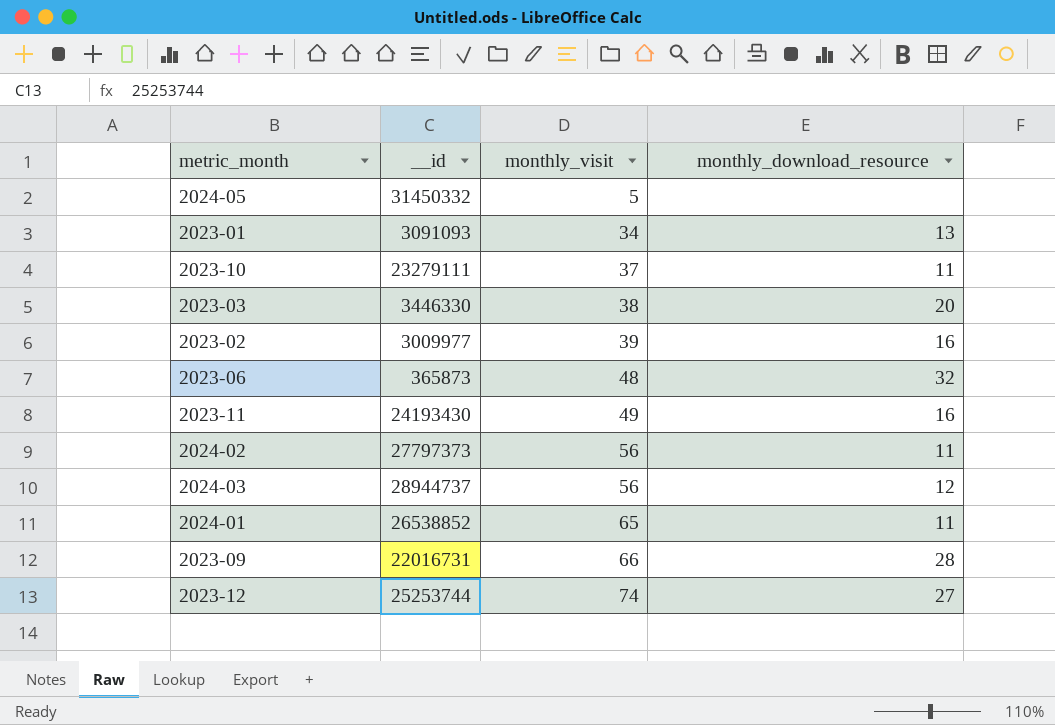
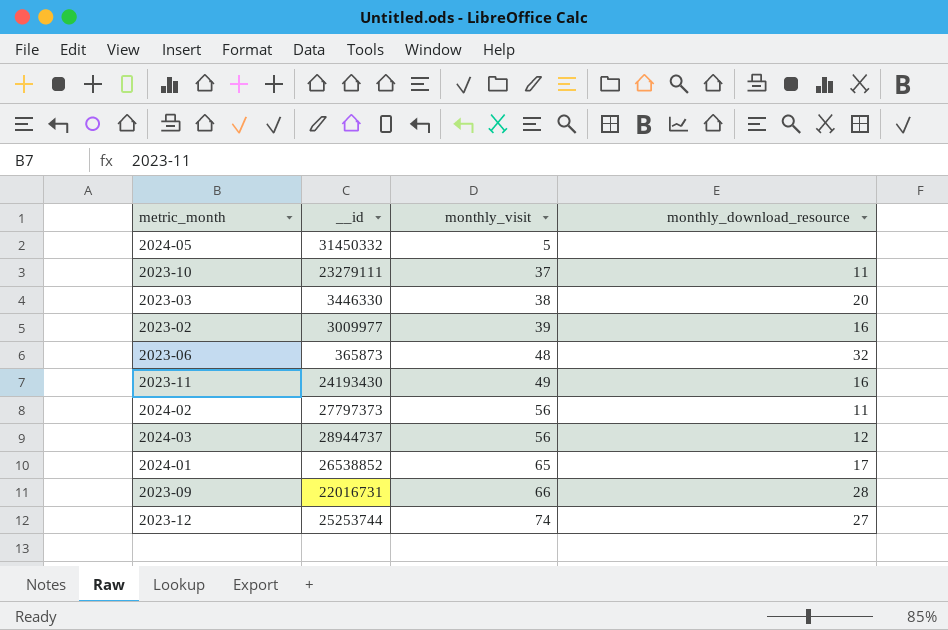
row 2023-01: 3091093 | 34 | 13 -> none
2024-01 | monthly_download_resource: 11 -> 17

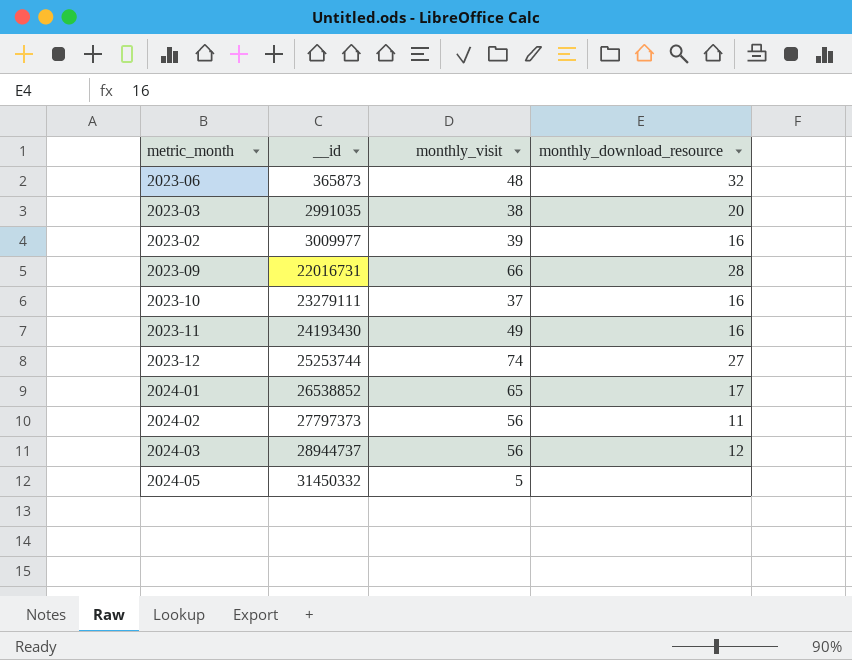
row order: monthly_visit ascending -> __id ascending
2023-03 | __id: 3446330 -> 2991035
2023-10 | monthly_download_resource: 11 -> 16

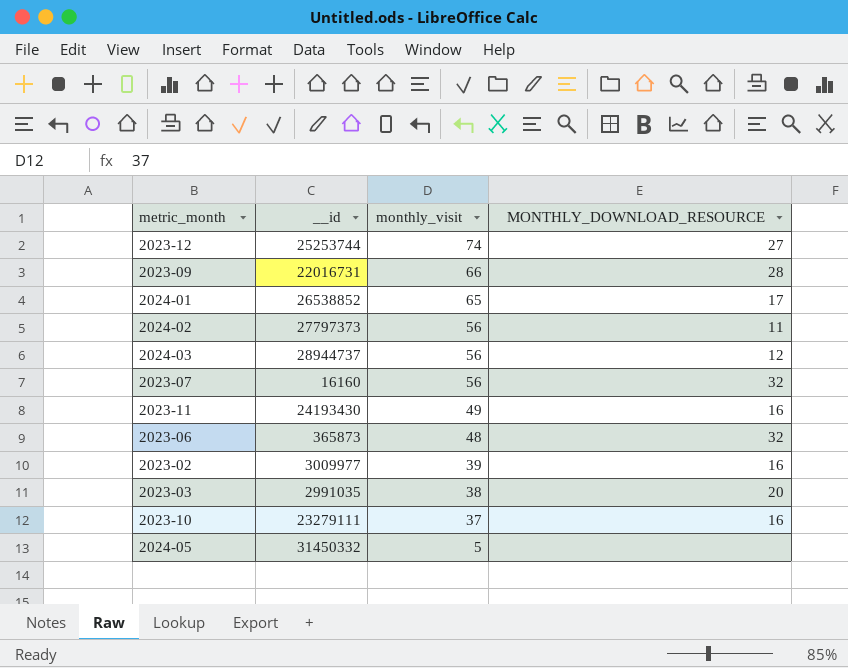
row order: __id ascending -> monthly_visit descending
column name: monthly_download_resource -> MONTHLY_DOWNLOAD_RESOURCE
row 2023-07: none -> 16160 | 56 | 32

